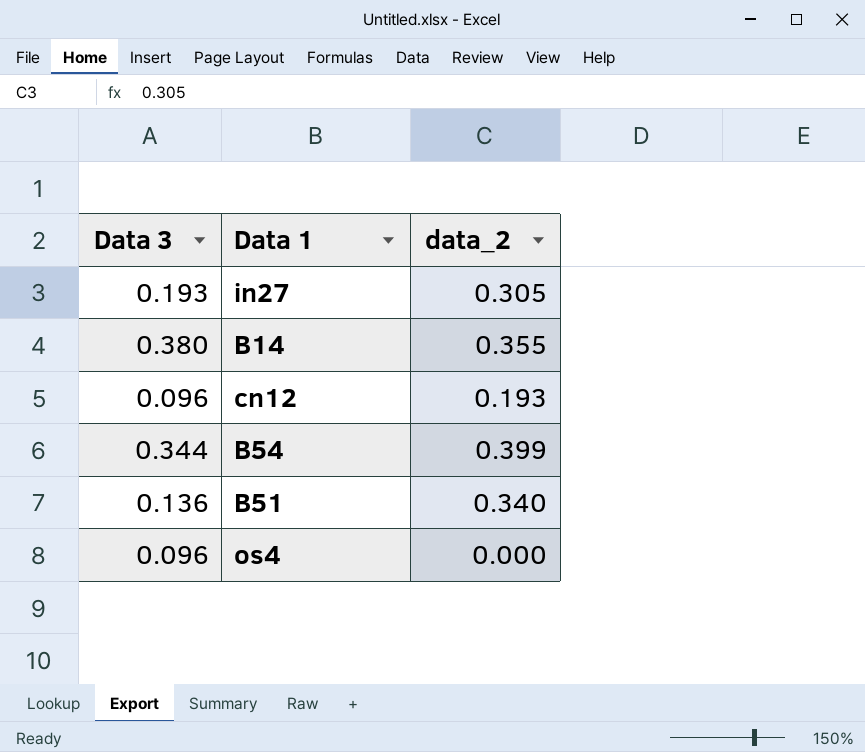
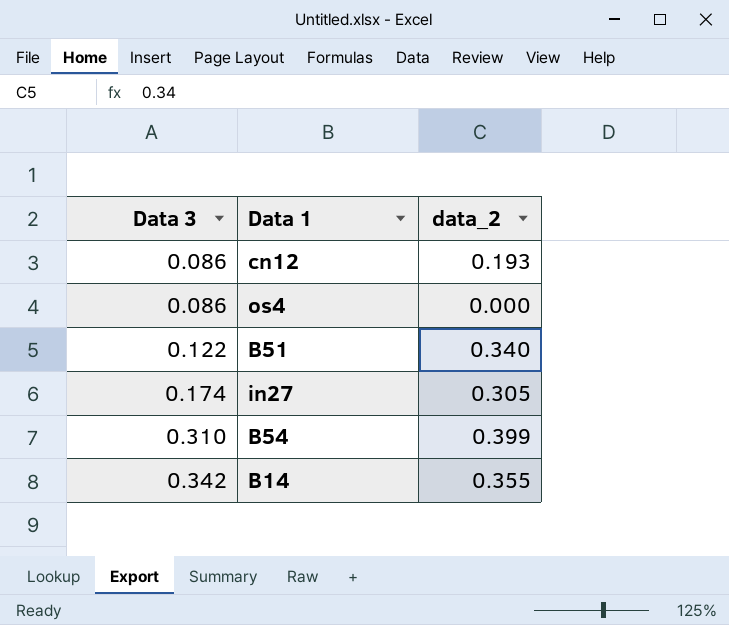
row order: none -> Data 3 ascending
cn12 | Data 3: 0.096 -> 0.086
os4 | Data 3: 0.096 -> 0.086
B51 | Data 3: 0.136 -> 0.122
in27 | Data 3: 0.193 -> 0.174
B54 | Data 3: 0.344 -> 0.310
B14 | Data 3: 0.380 -> 0.342

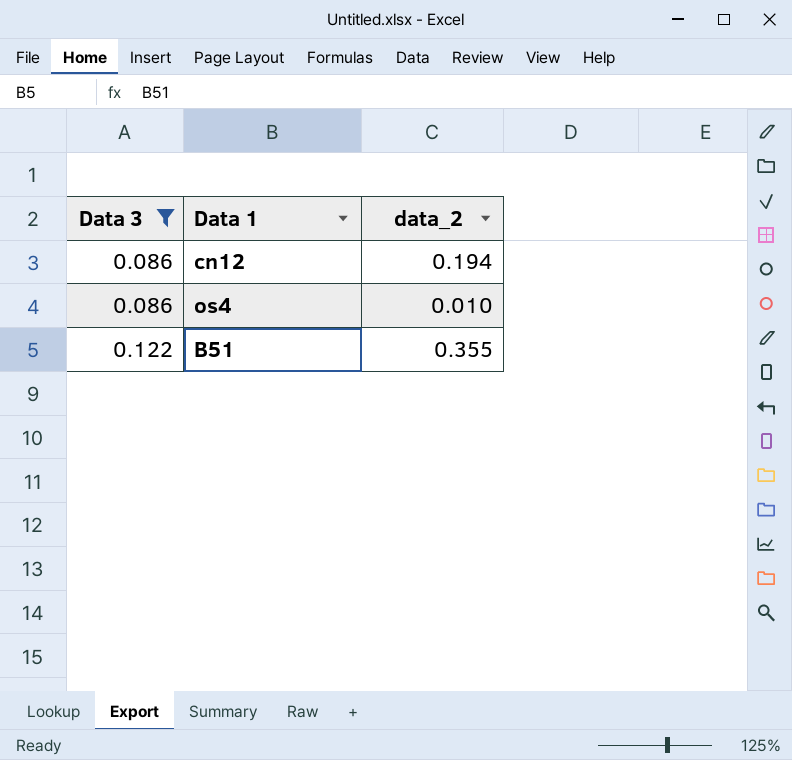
filter: none -> Data 3 <= 0.122
cn12 | data_2: 0.193 -> 0.194
os4 | data_2: 0.000 -> 0.010
B51 | data_2: 0.340 -> 0.355

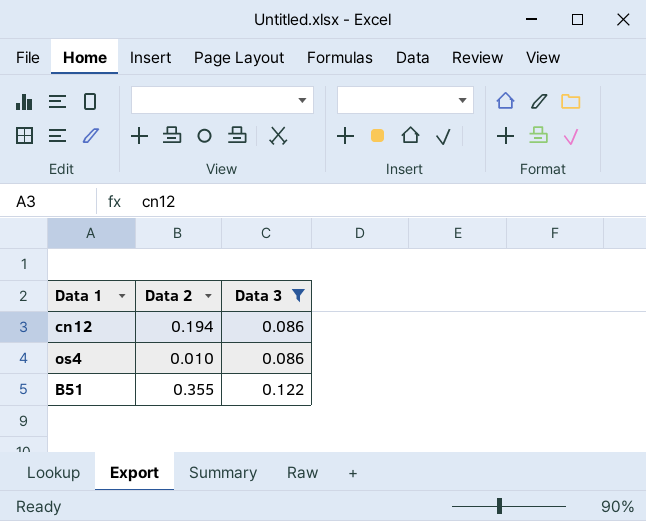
column name: data_2 -> Data 2
column Data 3 | position: 1 -> 3

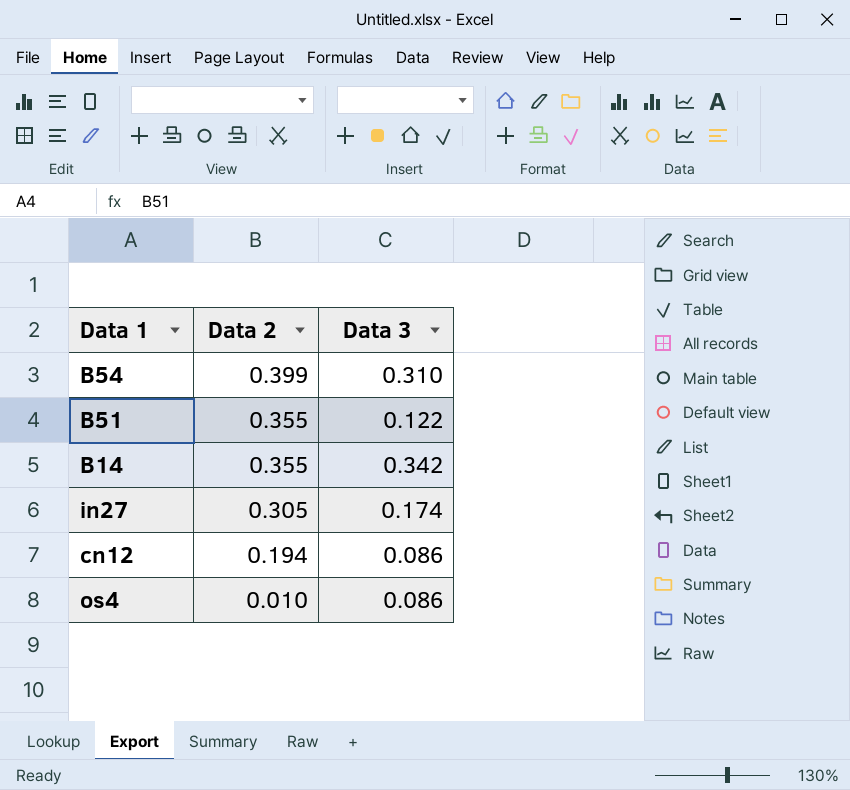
filter: Data 3 <= 0.122 -> none
row order: Data 3 ascending -> Data 2 descending

